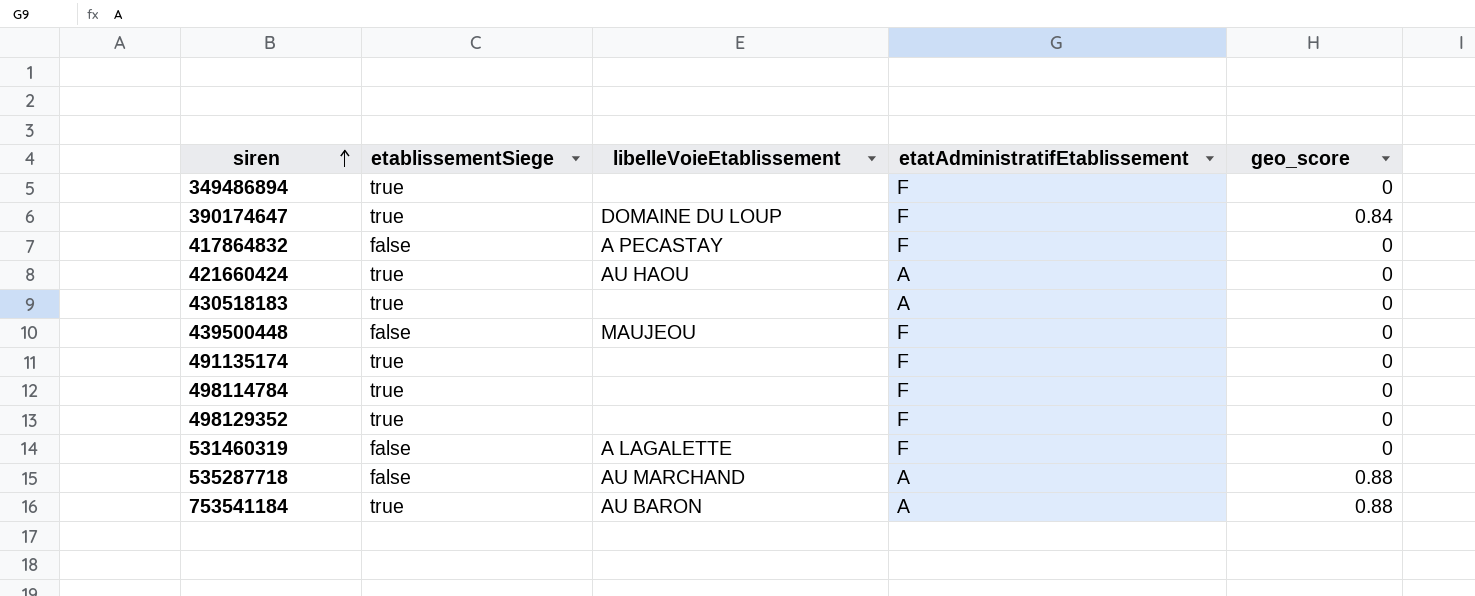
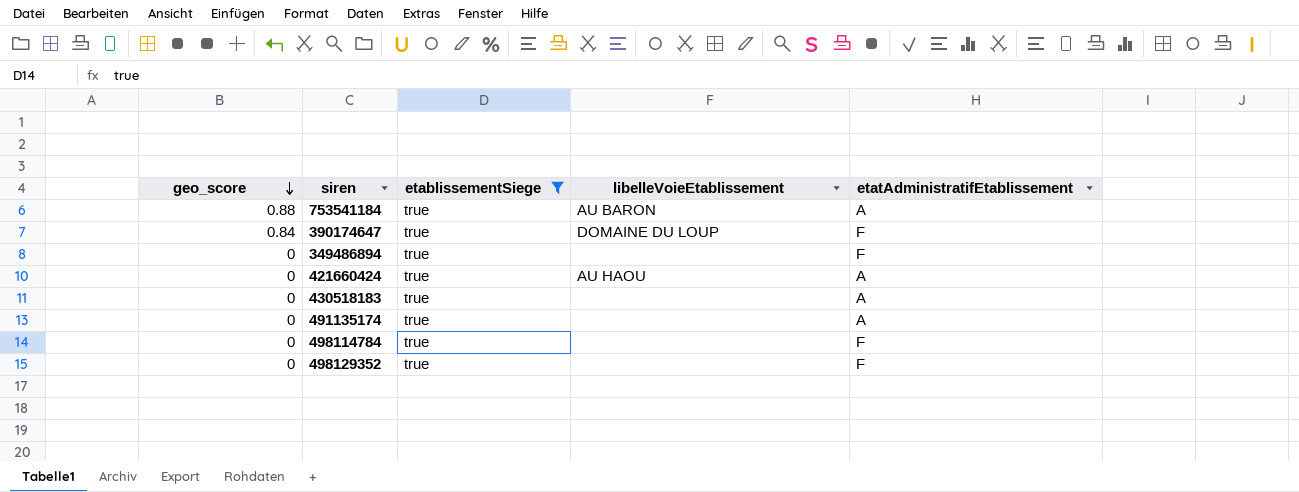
filter: none -> etablissementSiege = true
row order: siren ascending -> geo_score descending
column geo_score | position: 5 -> 1
491135174 | etatAdministratifEtablissement: F -> A

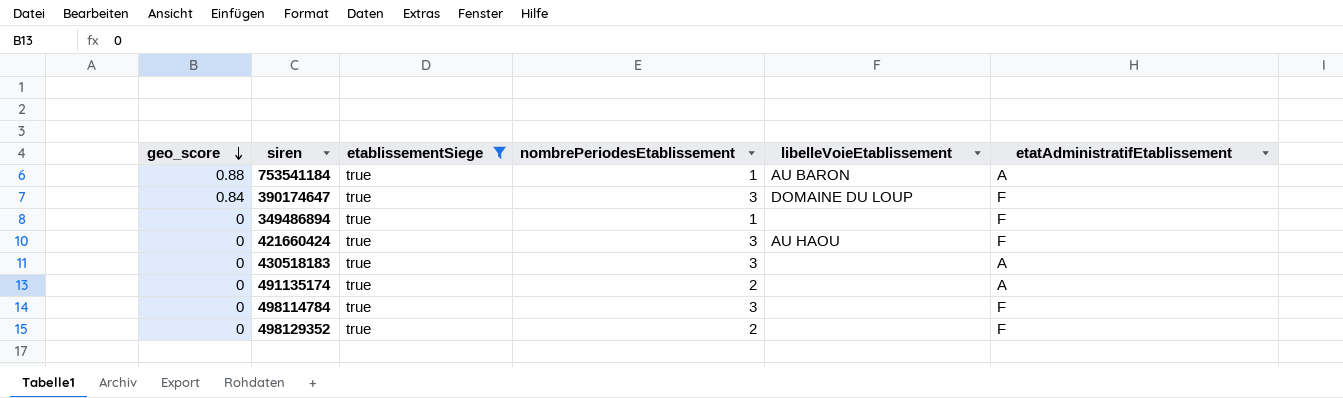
column nombrePeriodesEtablissement | position: none -> 4
421660424 | etatAdministratifEtablissement: A -> F

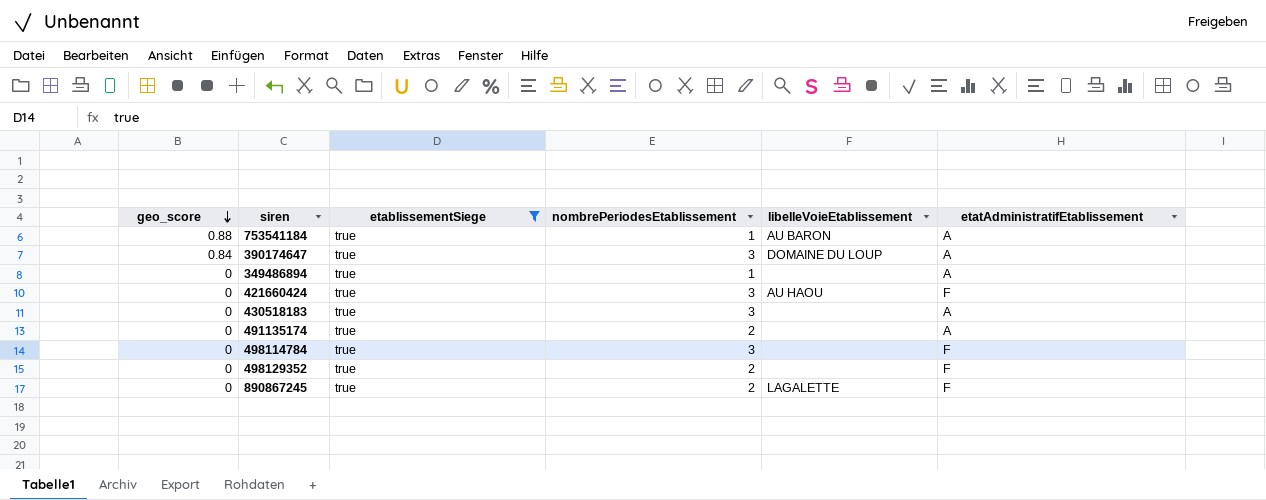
390174647 | etatAdministratifEtablissement: F -> A
349486894 | etatAdministratifEtablissement: F -> A
row 890867245: none -> 0 | true | 2 | LAGALETTE | F

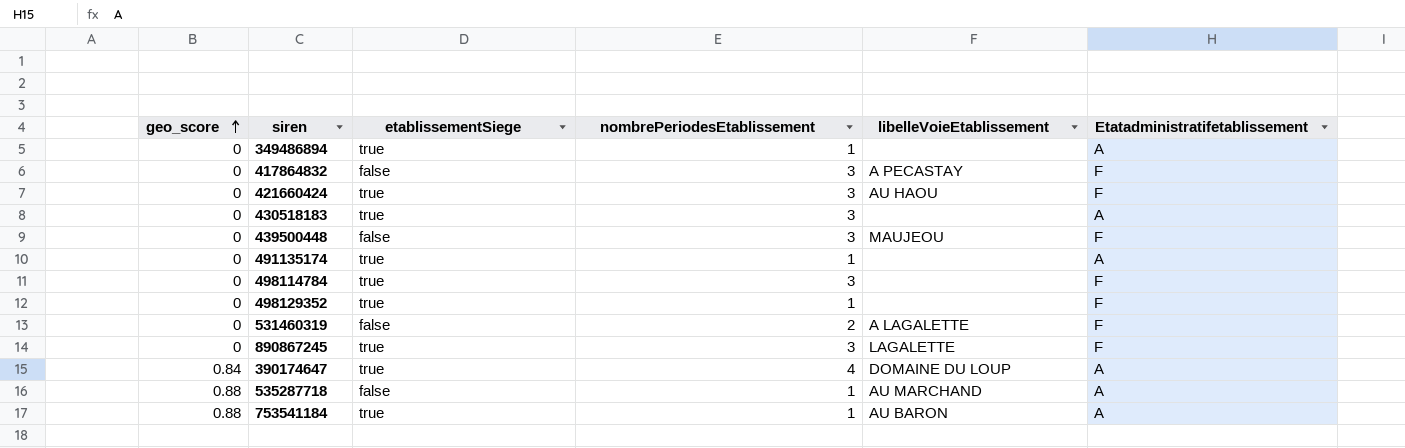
filter: etablissementSiege = true -> none
row order: geo_score descending -> geo_score ascending
column name: etatAdministratifEtablissement -> Etatadministratifetablissement
491135174 | nombrePeriodesEtablissement: 2 -> 1
498129352 | nombrePeriodesEtablissement: 2 -> 1
890867245 | nombrePeriodesEtablissement: 2 -> 3
390174647 | nombrePeriodesEtablissement: 3 -> 4

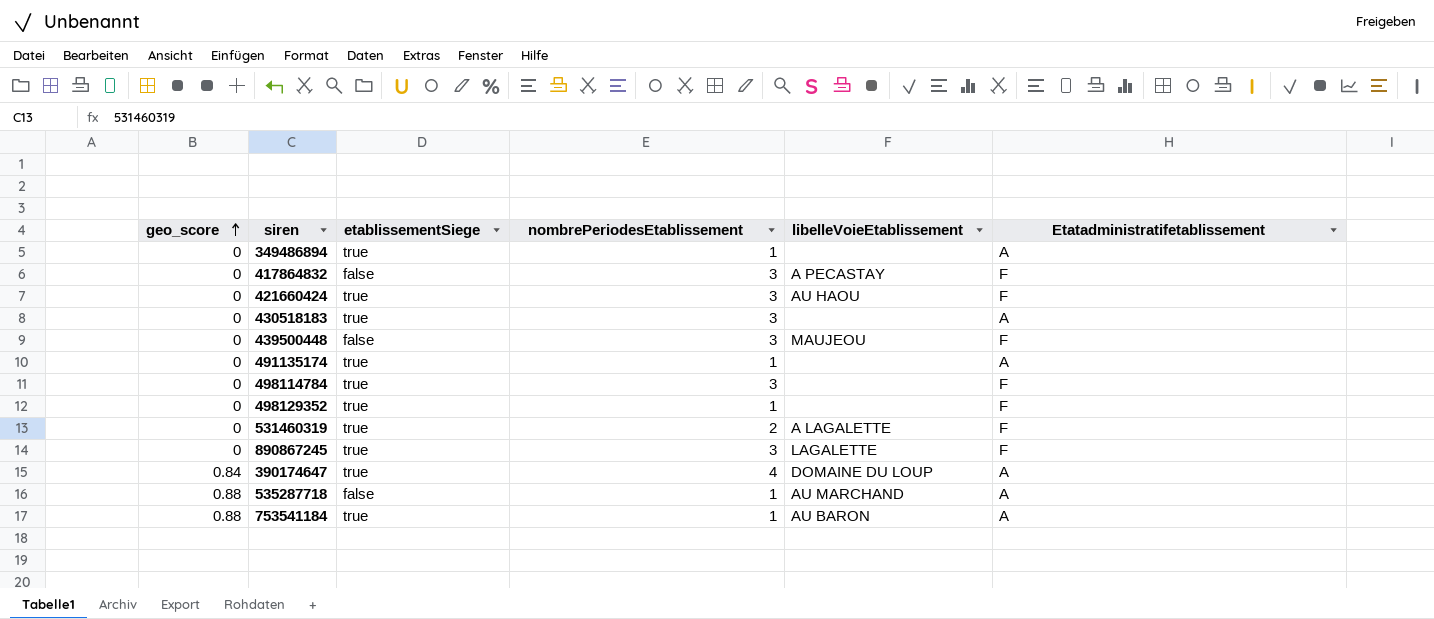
531460319 | etablissementSiege: false -> true

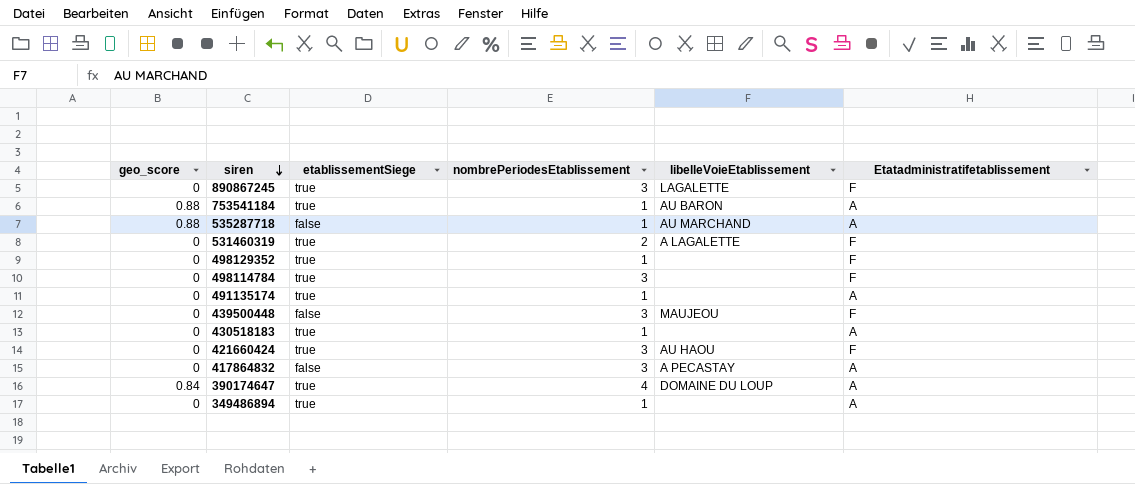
row order: geo_score ascending -> siren descending
430518183 | nombrePeriodesEtablissement: 3 -> 1
417864832 | Etatadministratifetablissement: F -> A

